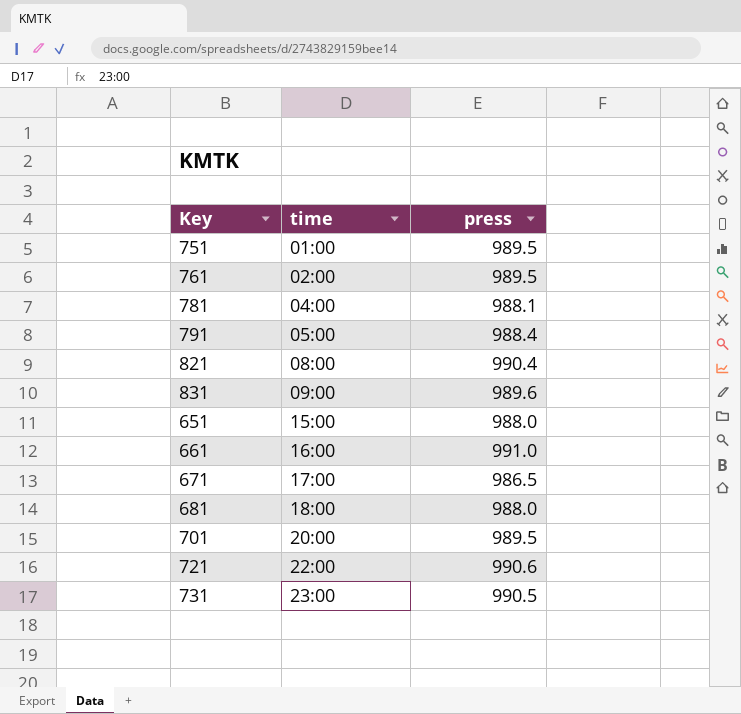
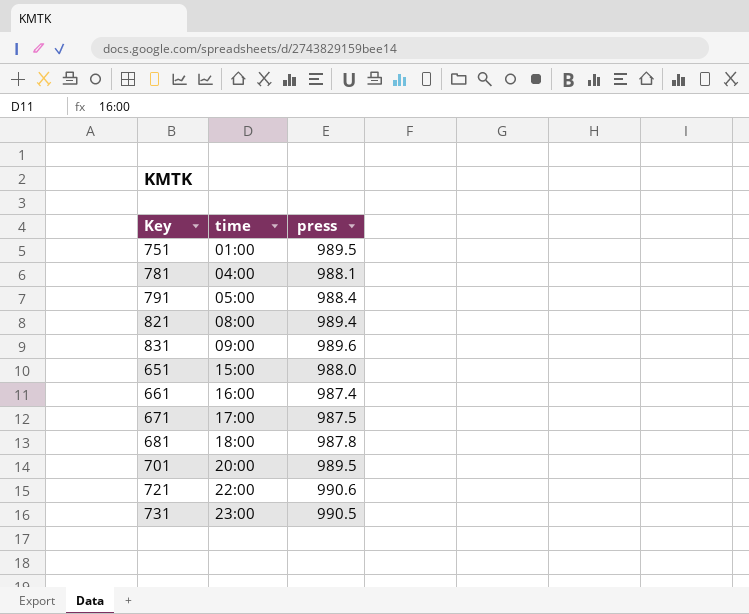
row 761: 02:00 | 989.5 -> none
821 | press: 990.4 -> 989.4
661 | press: 991.0 -> 987.4
671 | press: 986.5 -> 987.5
681 | press: 988.0 -> 987.8

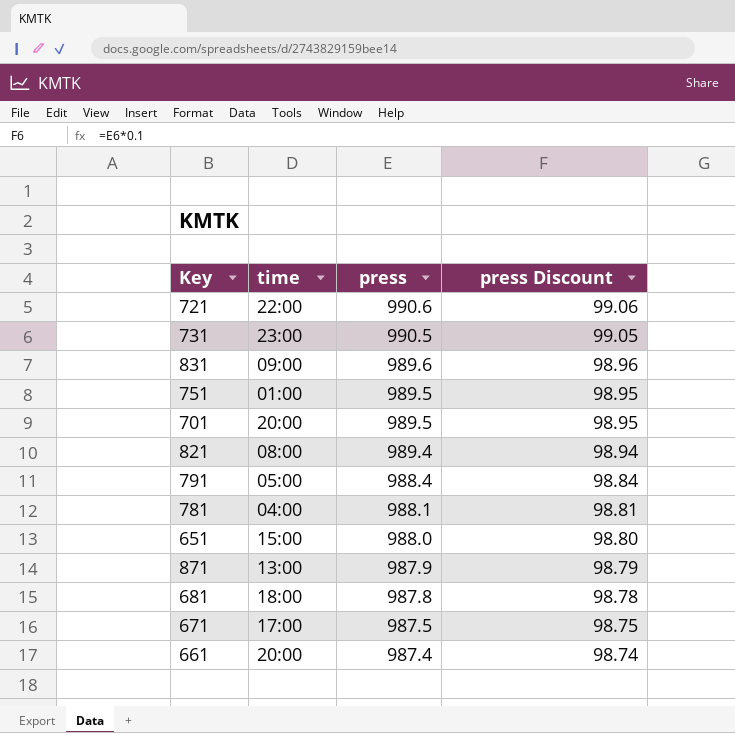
row order: time ascending -> press descending
column press Discount | formula: none -> [press] * 0.1
row 871: none -> 13:00 | 987.9 | 98.79
661 | time: 16:00 -> 20:00

